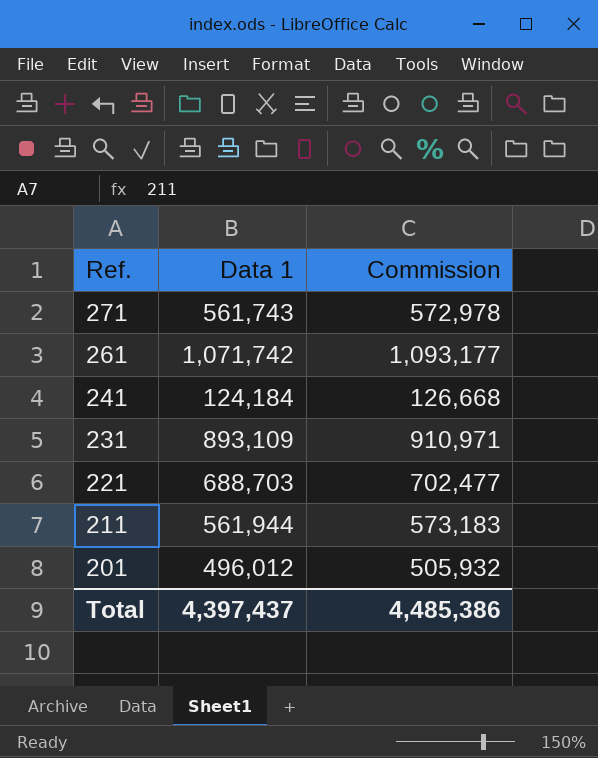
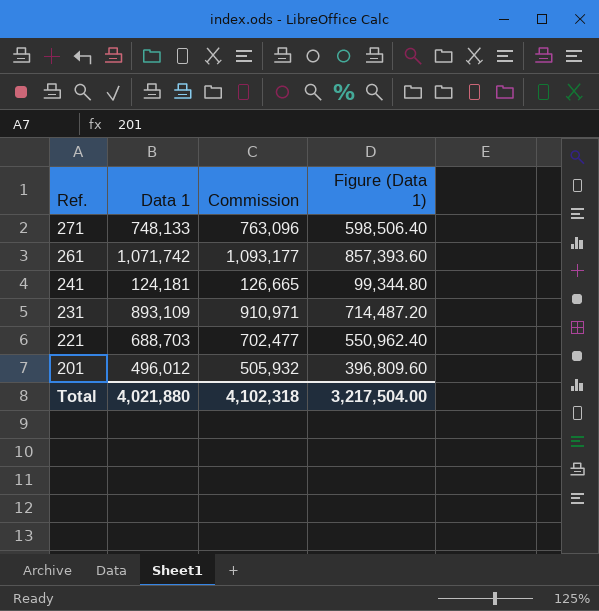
column Figure (Data 1) | formula: none -> [Data 1] * 0.8
row 211: 561,944 | 573,183 -> none
271 | Data 1: 561,743 -> 748,133
271 | Commission: 572,978 -> 763,096
241 | Data 1: 124,184 -> 124,181
241 | Commission: 126,668 -> 126,665
Total | Data 1: 4,397,437 -> 4,021,880
Total | Commission: 4,485,386 -> 4,102,318

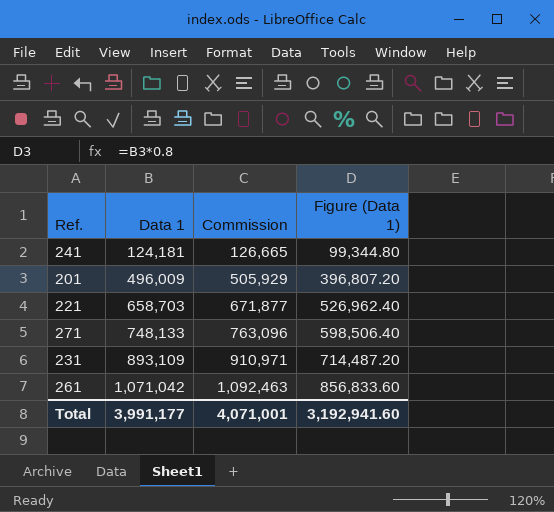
row order: Ref. descending -> Data 1 ascending
201 | Data 1: 496,012 -> 496,009
201 | Commission: 505,932 -> 505,929
201 | Figure (Data 1): 396,809.60 -> 396,807.20
221 | Data 1: 688,703 -> 658,703
221 | Commission: 702,477 -> 671,877
221 | Figure (Data 1): 550,962.40 -> 526,962.40
261 | Data 1: 1,071,742 -> 1,071,042
261 | Commission: 1,093,177 -> 1,092,463
261 | Figure (Data 1): 857,393.60 -> 856,833.60
Total | Data 1: 4,021,880 -> 3,991,177
Total | Commission: 4,102,318 -> 4,071,001
Total | Figure (Data 1): 3,217,504.00 -> 3,192,941.60

